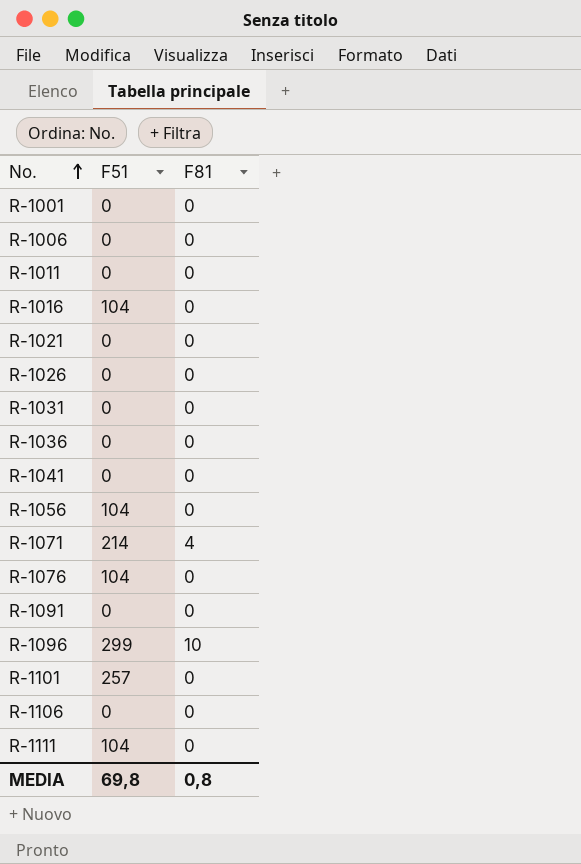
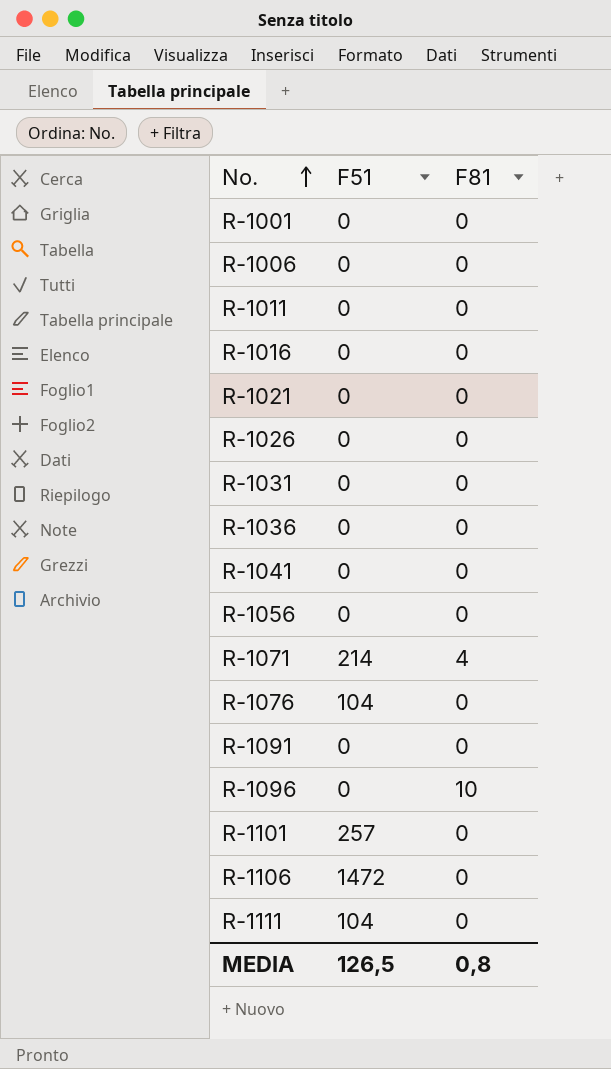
R-1016 | F51: 104 -> 0
R-1056 | F51: 104 -> 0
R-1096 | F51: 299 -> 0
R-1106 | F51: 0 -> 1472
MEDIA | F51: 69,8 -> 126,5

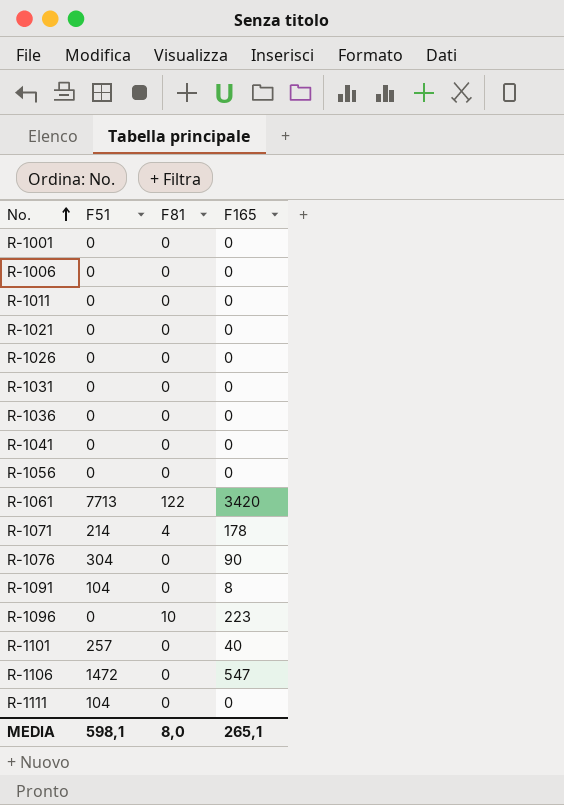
column F165 | position: none -> 4
row R-1016: 0 | 0 -> none
row R-1061: none -> 7713 | 122 | 3420
R-1076 | F51: 104 -> 304
R-1091 | F51: 0 -> 104
MEDIA | F51: 126,5 -> 598,1
MEDIA | F81: 0,8 -> 8,0

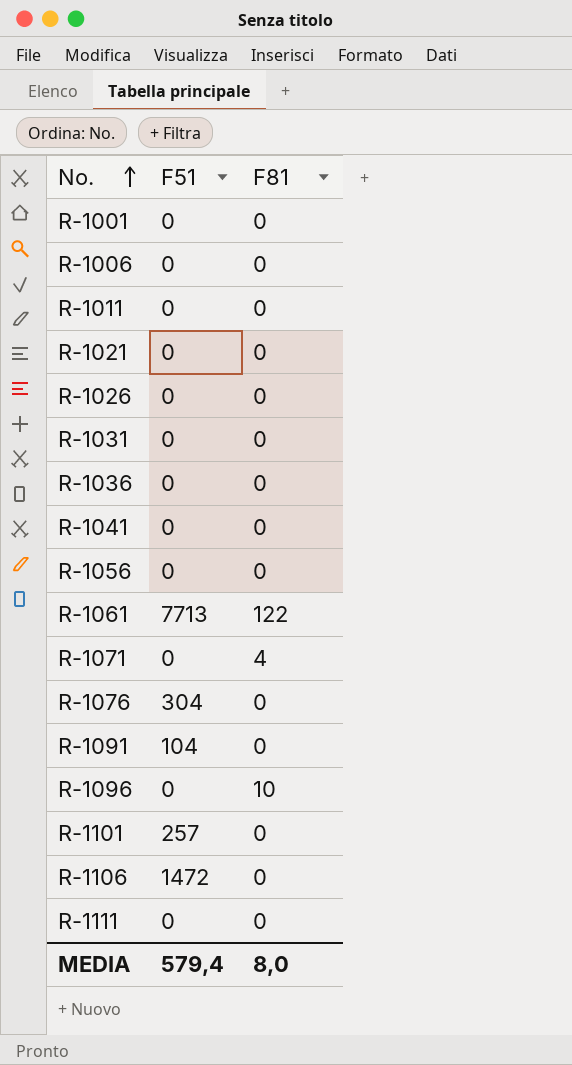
column F165 | position: 4 -> none
R-1071 | F51: 214 -> 0
R-1111 | F51: 104 -> 0
MEDIA | F51: 598,1 -> 579,4

